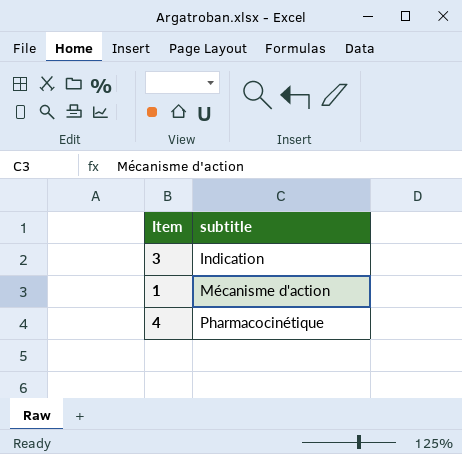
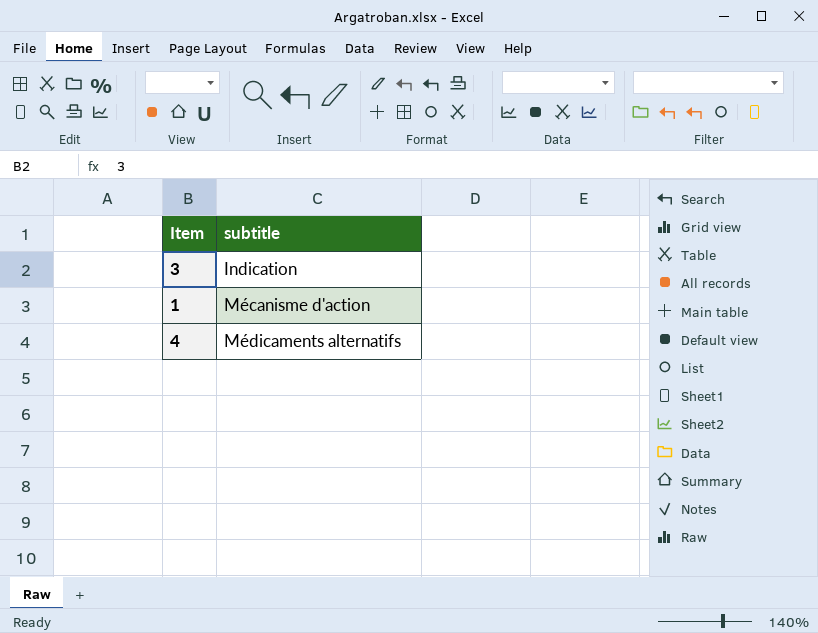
4 | subtitle: Pharmacocinétique -> Médicaments alternatifs

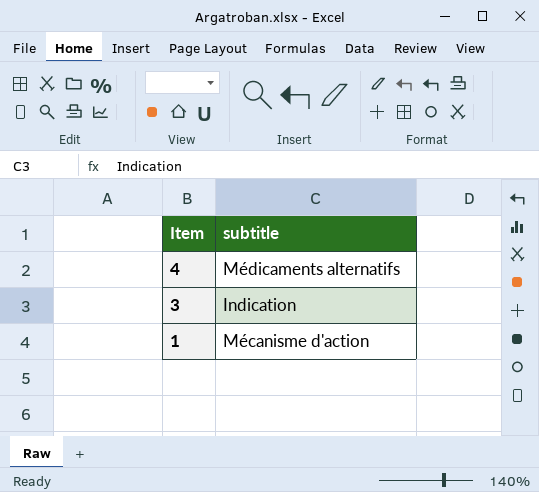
row order: subtitle ascending -> Item descending

